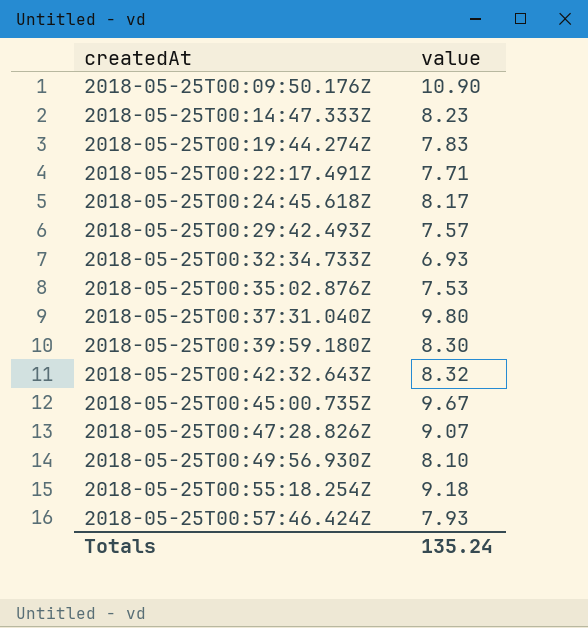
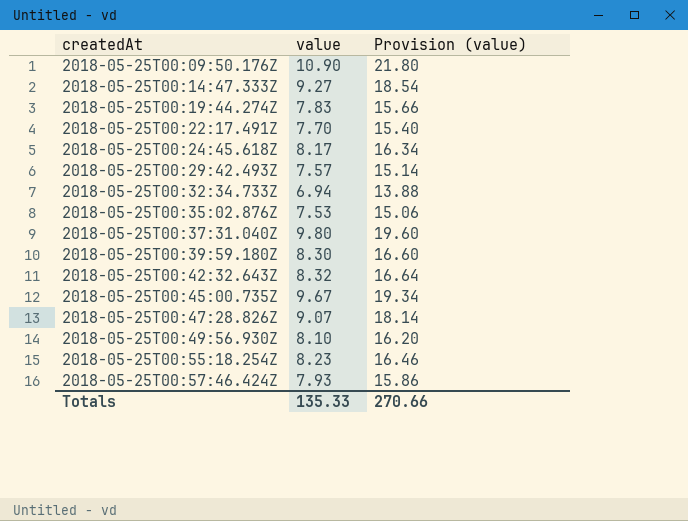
column Provision (value) | formula: none -> [value] * 2
2018-05-25T00:14:47.333Z | value: 8.23 -> 9.27
2018-05-25T00:22:17.491Z | value: 7.71 -> 7.70
2018-05-25T00:32:34.733Z | value: 6.93 -> 6.94
2018-05-25T00:55:18.254Z | value: 9.18 -> 8.23
Totals | value: 135.24 -> 135.33

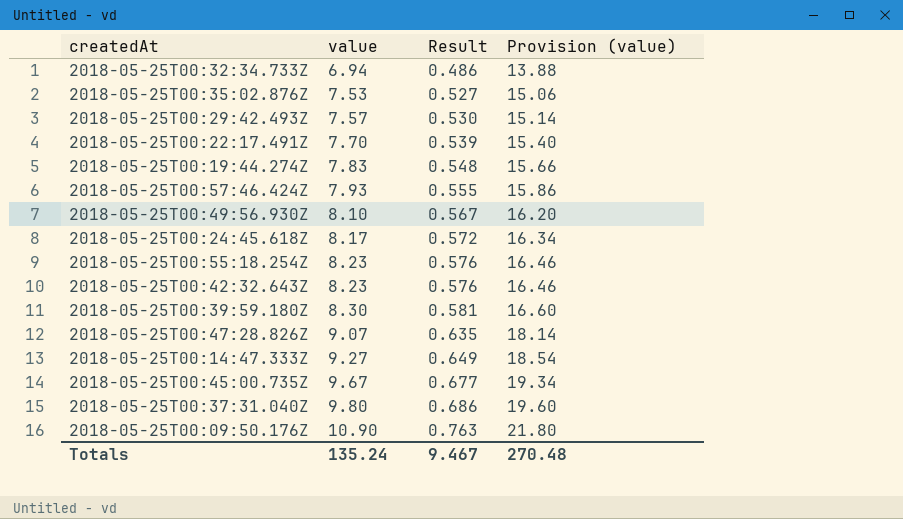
row order: createdAt ascending -> value ascending
column Result | formula: none -> [value] * 0.07
2018-05-25T00:42:32.643Z | value: 8.32 -> 8.23
2018-05-25T00:42:32.643Z | Provision (value): 16.64 -> 16.46
Totals | value: 135.33 -> 135.24
Totals | Provision (value): 270.66 -> 270.48

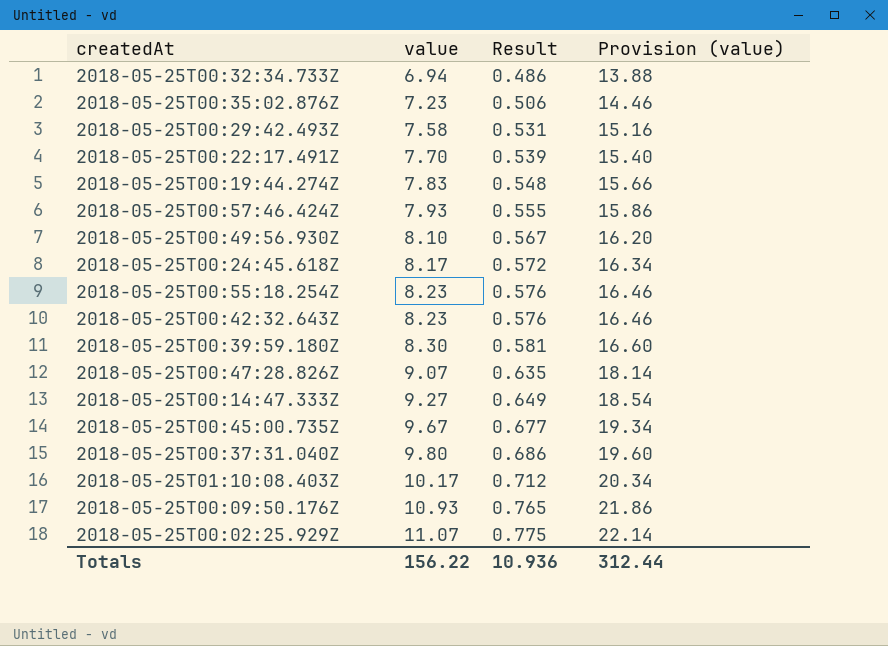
2018-05-25T00:35:02.876Z | value: 7.53 -> 7.23
2018-05-25T00:35:02.876Z | Result: 0.527 -> 0.506
2018-05-25T00:35:02.876Z | Provision (value): 15.06 -> 14.46
2018-05-25T00:29:42.493Z | value: 7.57 -> 7.58
2018-05-25T00:29:42.493Z | Result: 0.530 -> 0.531
2018-05-25T00:29:42.493Z | Provision (value): 15.14 -> 15.16
row 2018-05-25T01:10:08.403Z: none -> 10.17 | 0.712 | 20.34
2018-05-25T00:09:50.176Z | value: 10.90 -> 10.93
2018-05-25T00:09:50.176Z | Result: 0.763 -> 0.765
2018-05-25T00:09:50.176Z | Provision (value): 21.80 -> 21.86
row 2018-05-25T00:02:25.929Z: none -> 11.07 | 0.775 | 22.14
Totals | value: 135.24 -> 156.22
Totals | Result: 9.467 -> 10.936
Totals | Provision (value): 270.48 -> 312.44

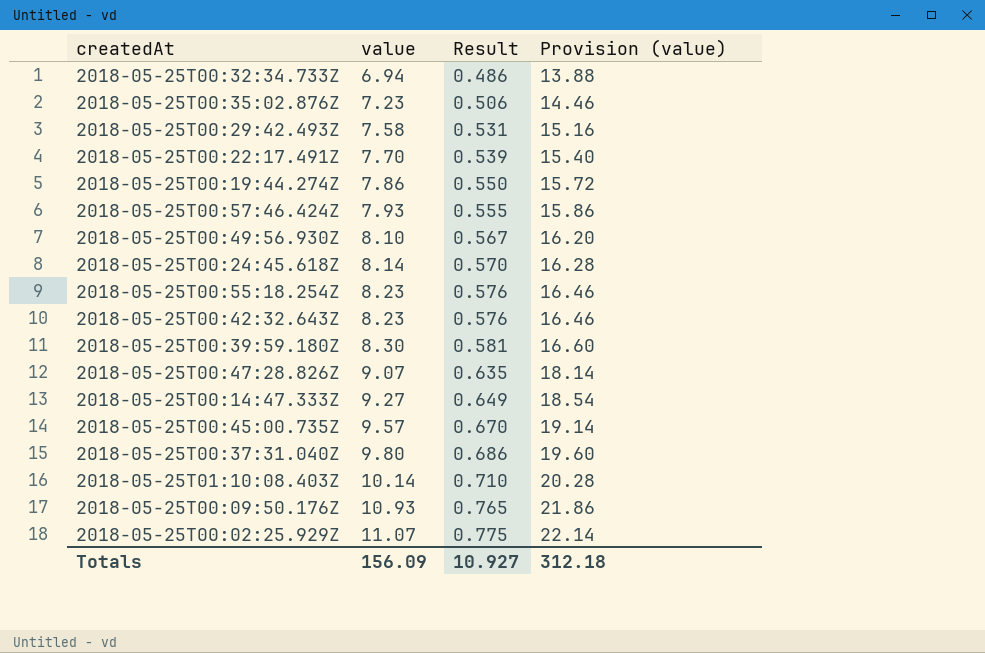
2018-05-25T00:19:44.274Z | value: 7.83 -> 7.86
2018-05-25T00:19:44.274Z | Result: 0.548 -> 0.550
2018-05-25T00:19:44.274Z | Provision (value): 15.66 -> 15.72
2018-05-25T00:24:45.618Z | value: 8.17 -> 8.14
2018-05-25T00:24:45.618Z | Result: 0.572 -> 0.570
2018-05-25T00:24:45.618Z | Provision (value): 16.34 -> 16.28
2018-05-25T00:45:00.735Z | value: 9.67 -> 9.57
2018-05-25T00:45:00.735Z | Result: 0.677 -> 0.670
2018-05-25T00:45:00.735Z | Provision (value): 19.34 -> 19.14
2018-05-25T01:10:08.403Z | value: 10.17 -> 10.14
2018-05-25T01:10:08.403Z | Result: 0.712 -> 0.710
2018-05-25T01:10:08.403Z | Provision (value): 20.34 -> 20.28
Totals | value: 156.22 -> 156.09
Totals | Result: 10.936 -> 10.927
Totals | Provision (value): 312.44 -> 312.18

